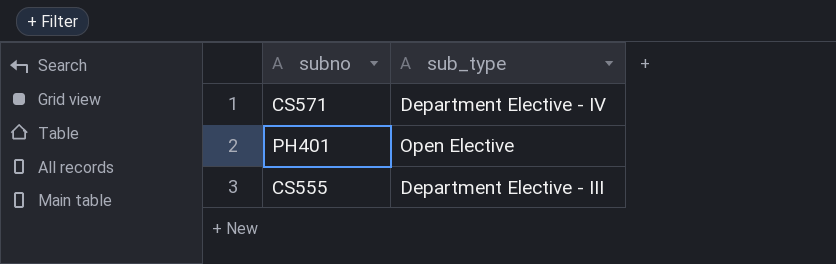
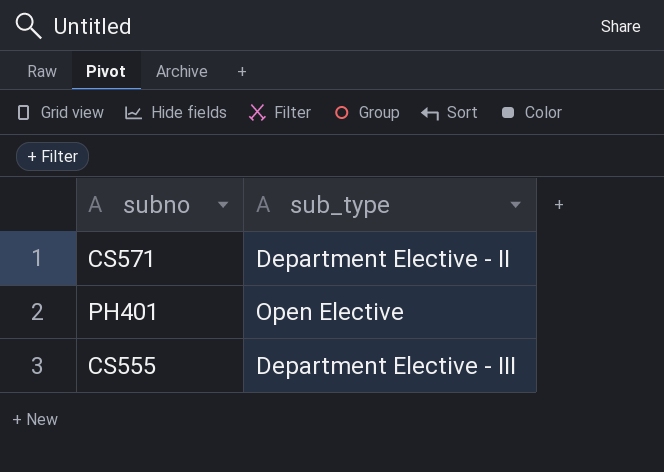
CS571 | sub_type: Department Elective - IV -> Department Elective - II

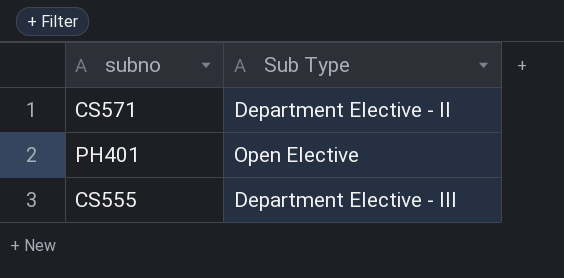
column name: sub_type -> Sub Type

